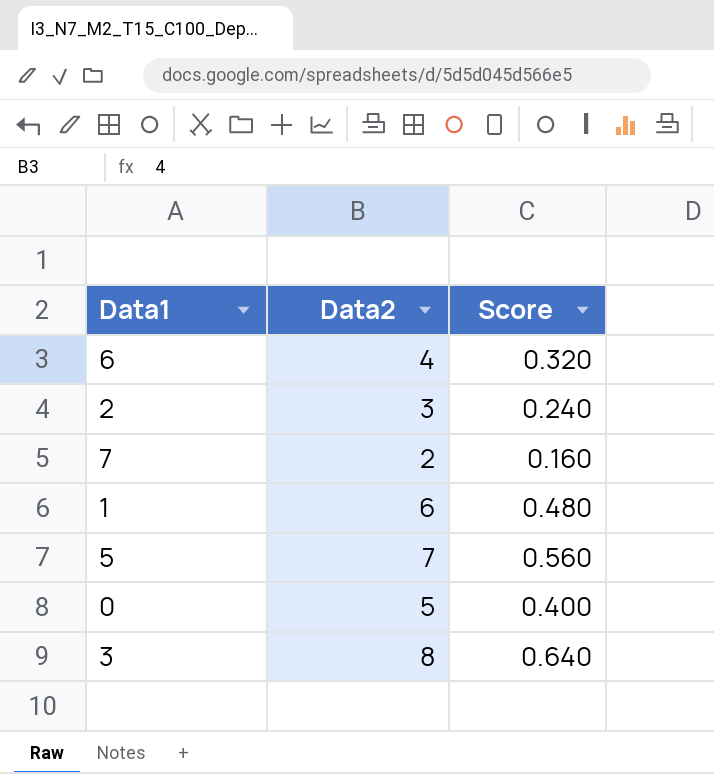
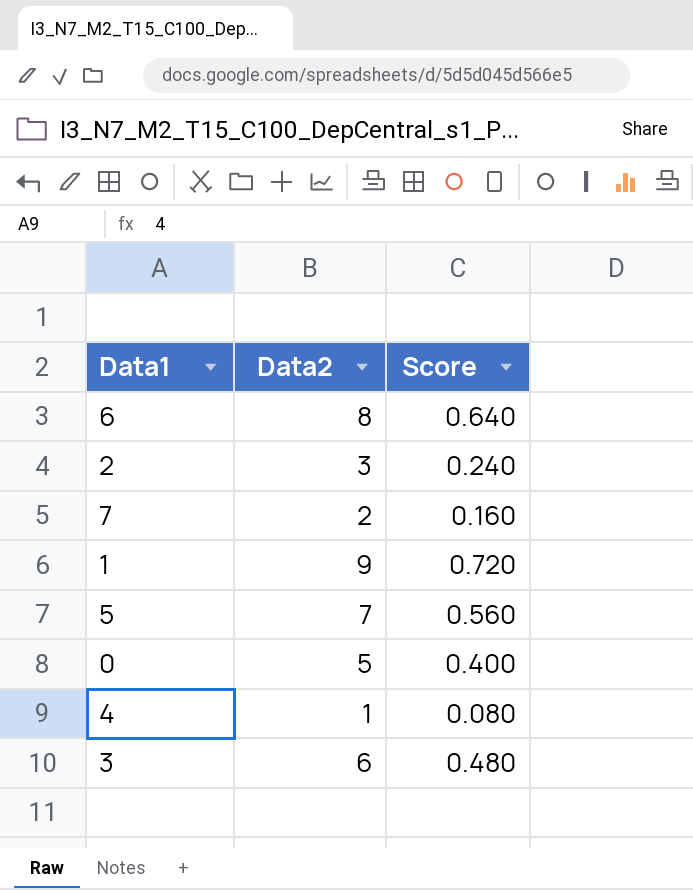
6 | Data2: 4 -> 8
6 | Score: 0.320 -> 0.640
1 | Data2: 6 -> 9
1 | Score: 0.480 -> 0.720
row 4: none -> 1 | 0.080
3 | Data2: 8 -> 6
3 | Score: 0.640 -> 0.480

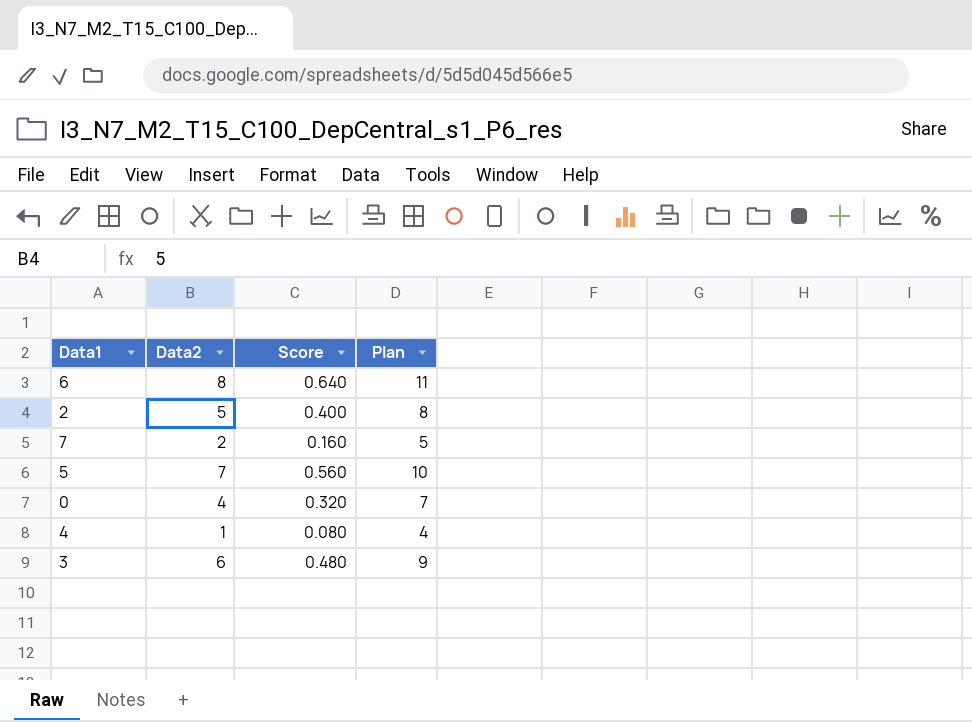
column Plan | formula: none -> [Data2] + 3
row 1: 9 | 0.720 -> none
2 | Data2: 3 -> 5
2 | Score: 0.240 -> 0.400
0 | Data2: 5 -> 4
0 | Score: 0.400 -> 0.320

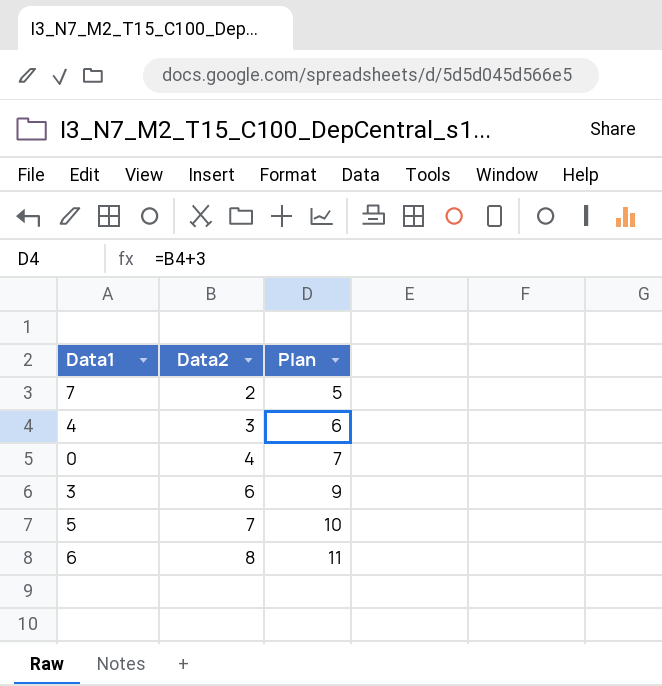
row order: none -> Data2 ascending
column Score | formula: [Data2] * 0.08 -> none
row 2: 5 | 0.400 | 8 -> none
4 | Data2: 1 -> 3
4 | Plan: 4 -> 6

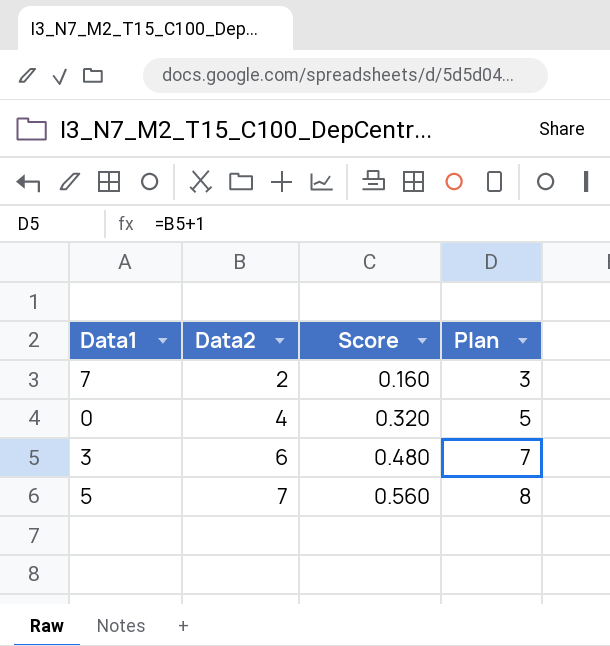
column Score | formula: none -> [Data2] * 0.08
column Plan | formula: [Data2] + 3 -> [Data2] + 1
row 4: 3 | 6 -> none
row 6: 8 | 11 -> none

